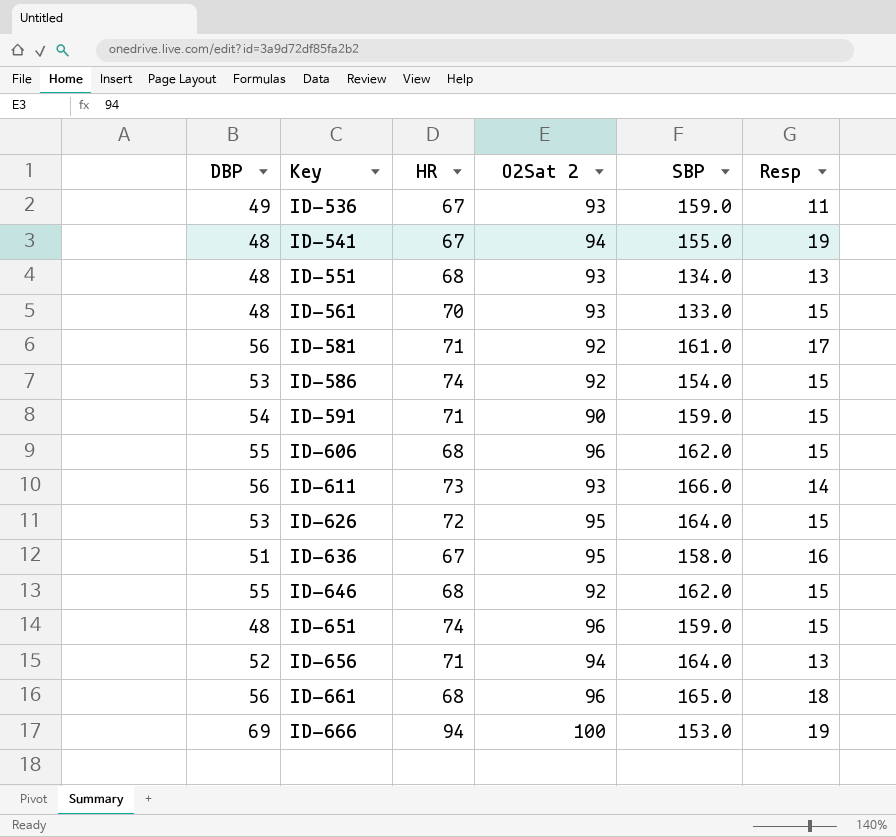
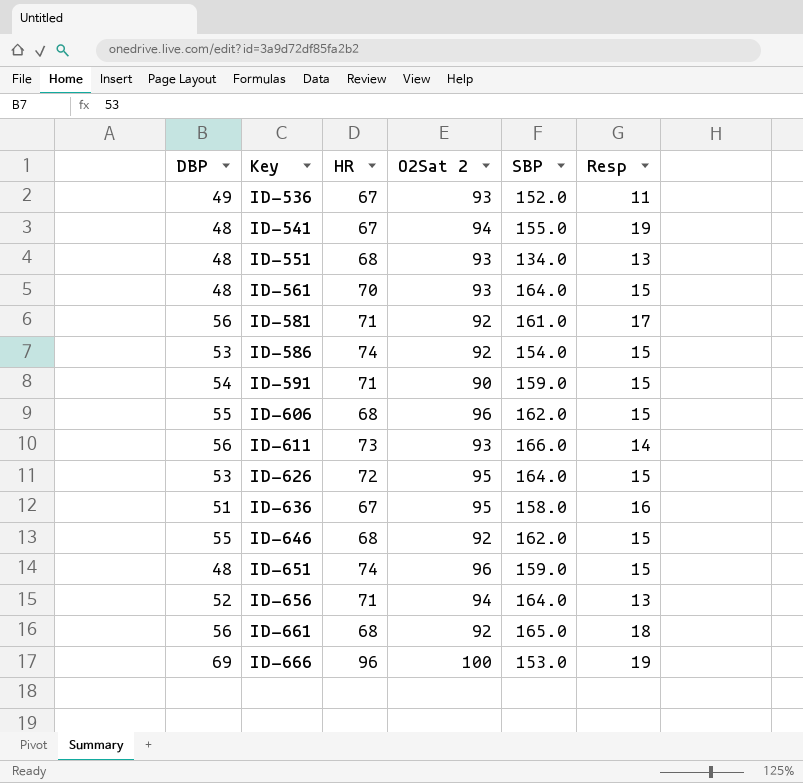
ID-536 | SBP: 159.0 -> 152.0
ID-561 | SBP: 133.0 -> 164.0
ID-661 | O2Sat 2: 96 -> 92
ID-666 | HR: 94 -> 96

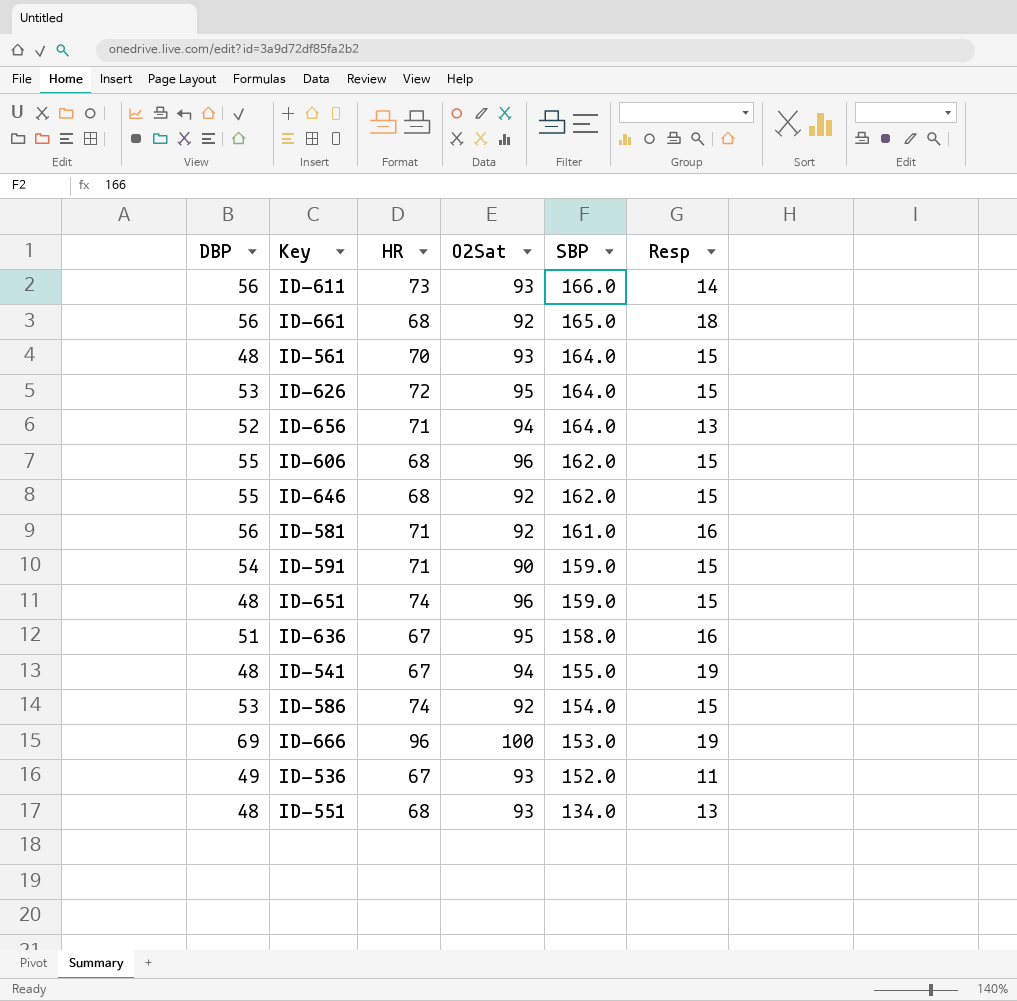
row order: Key ascending -> SBP descending
column name: O2Sat 2 -> O2Sat
ID-581 | Resp: 17 -> 16

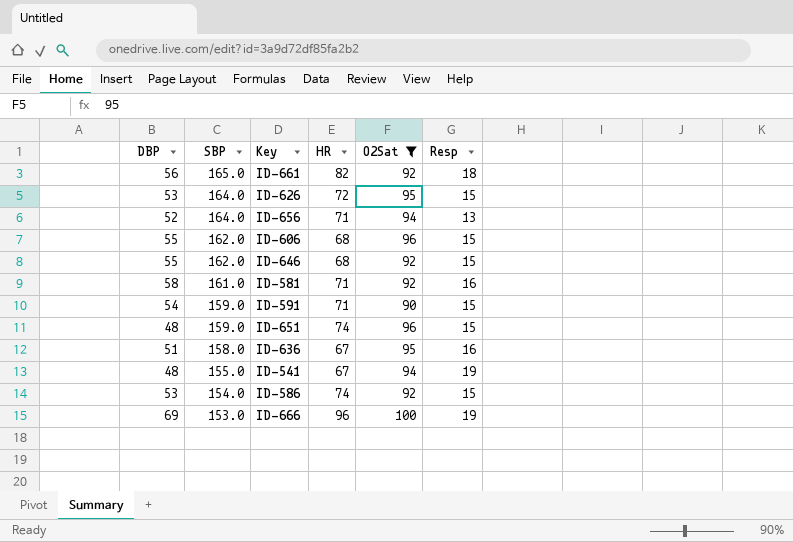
filter: none -> O2Sat != 93
column SBP | position: 5 -> 2
ID-661 | HR: 68 -> 82
ID-581 | DBP: 56 -> 58

